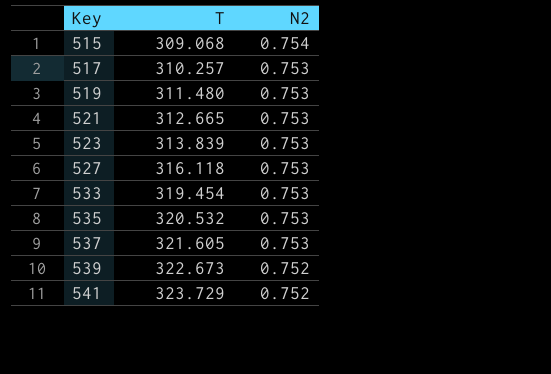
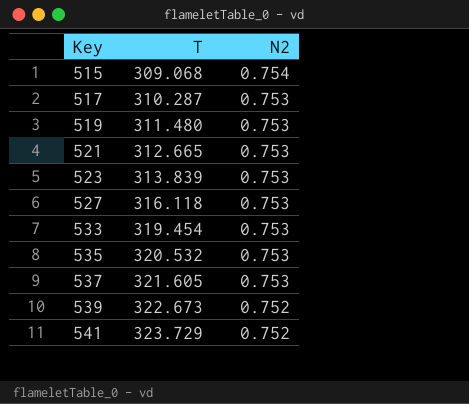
517 | T: 310.257 -> 310.287

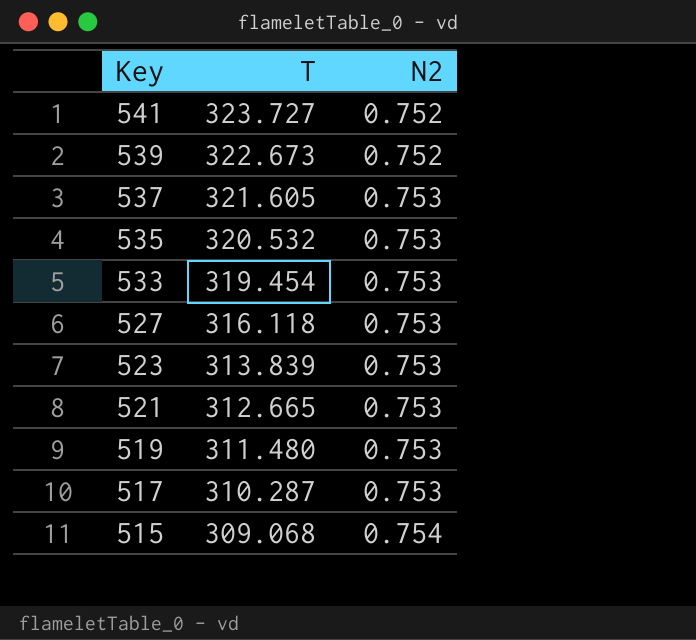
row order: Key ascending -> Key descending
541 | T: 323.729 -> 323.727

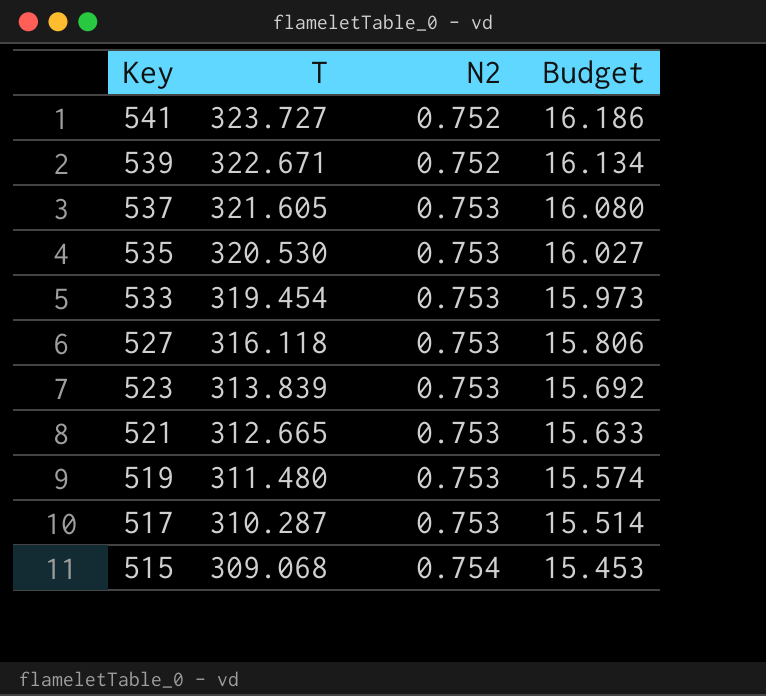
column Budget | formula: none -> [T] * 0.05
539 | T: 322.673 -> 322.671
535 | T: 320.532 -> 320.530

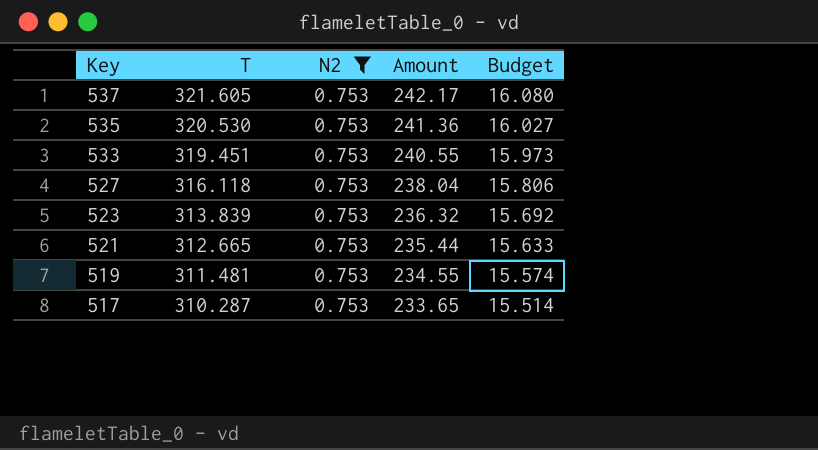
filter: none -> N2 = 0.753
column Amount | formula: none -> [T] * [N2]
533 | T: 319.454 -> 319.451
519 | T: 311.480 -> 311.481

